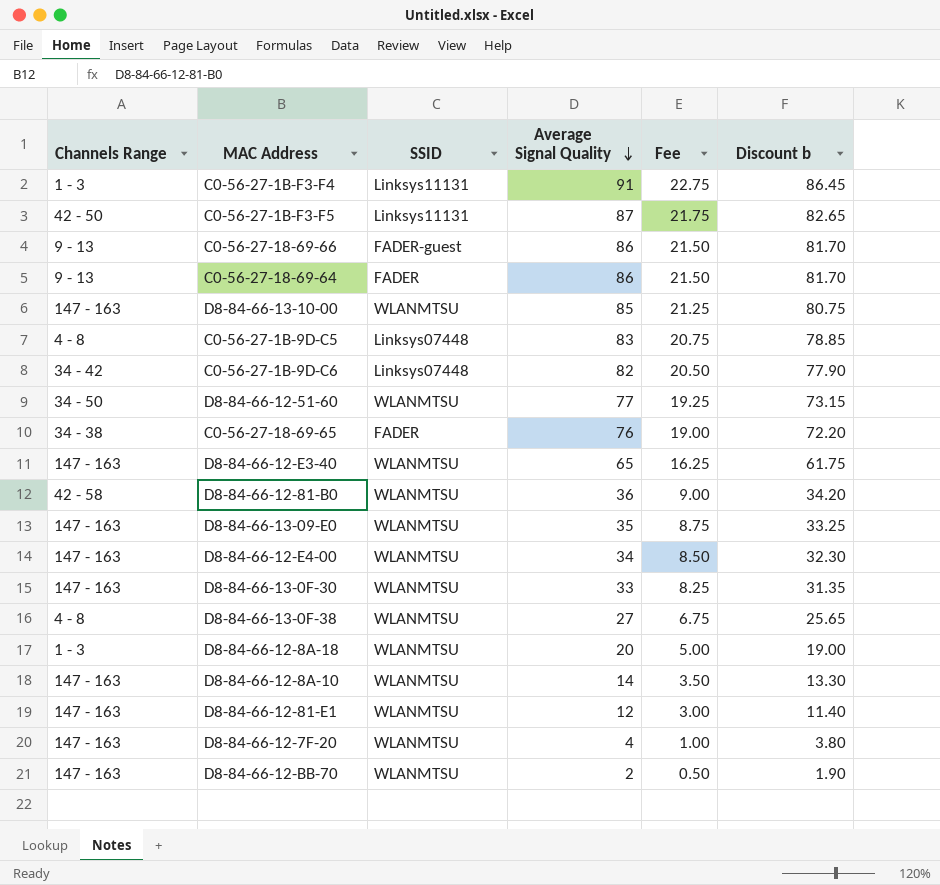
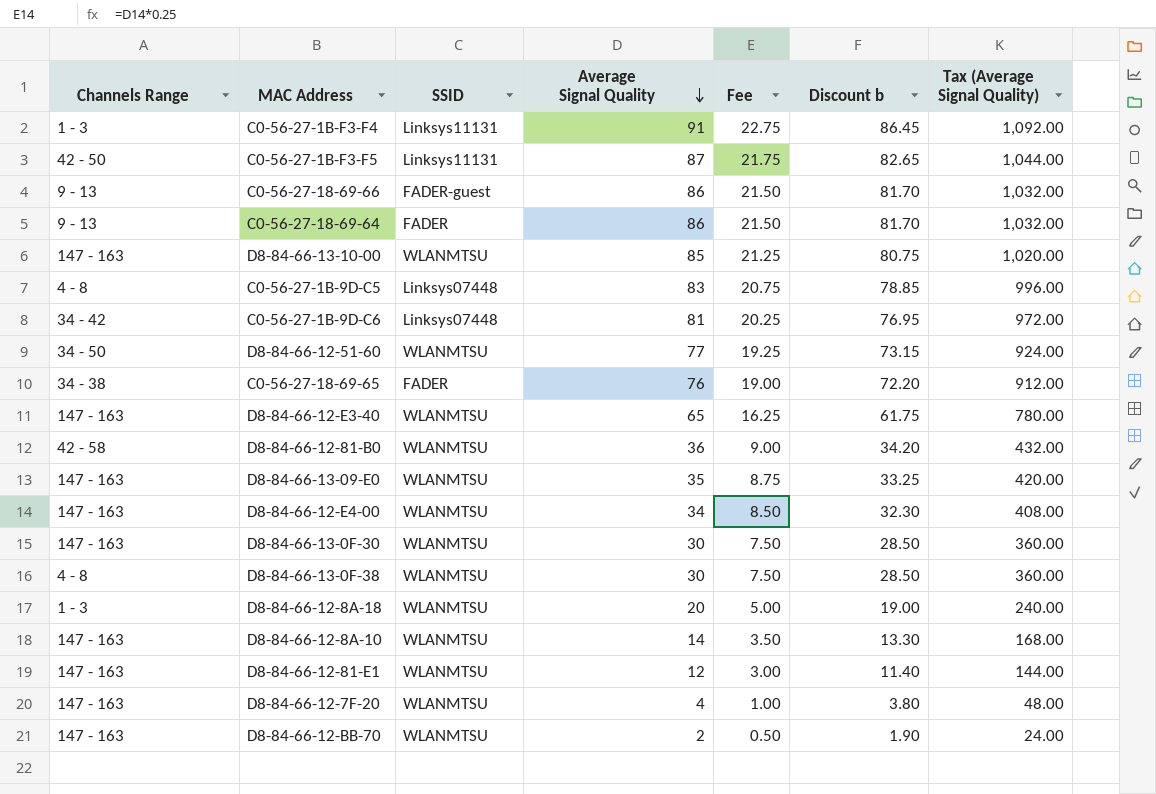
column Tax (Average Signal Quality) | formula: none -> [Average Signal Quality] * 12
C0-56-27-1B-9D-C6 | Average Signal Quality: 82 -> 81
C0-56-27-1B-9D-C6 | Fee: 20.50 -> 20.25
C0-56-27-1B-9D-C6 | Discount b: 77.90 -> 76.95
D8-84-66-13-0F-30 | Average Signal Quality: 33 -> 30
D8-84-66-13-0F-30 | Fee: 8.25 -> 7.50
D8-84-66-13-0F-30 | Discount b: 31.35 -> 28.50
D8-84-66-13-0F-38 | Average Signal Quality: 27 -> 30
D8-84-66-13-0F-38 | Fee: 6.75 -> 7.50
D8-84-66-13-0F-38 | Discount b: 25.65 -> 28.50

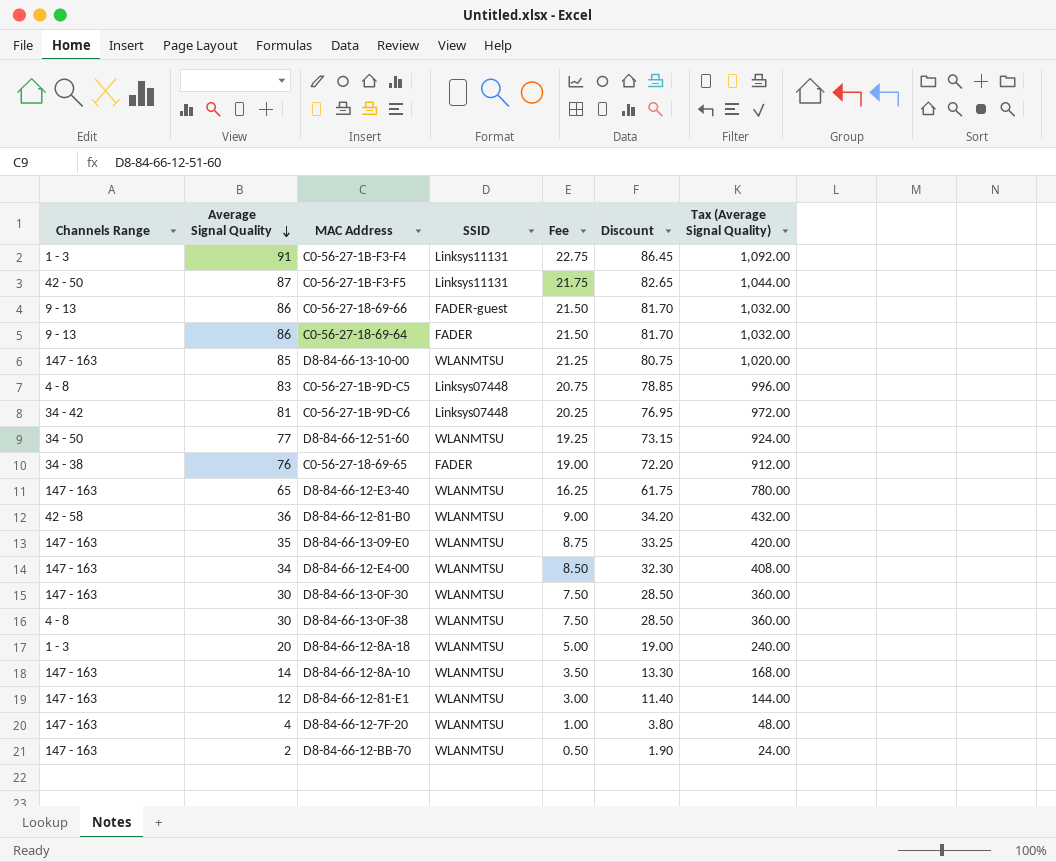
column Average Signal Quality | position: 4 -> 2
column name: Discount b -> Discount

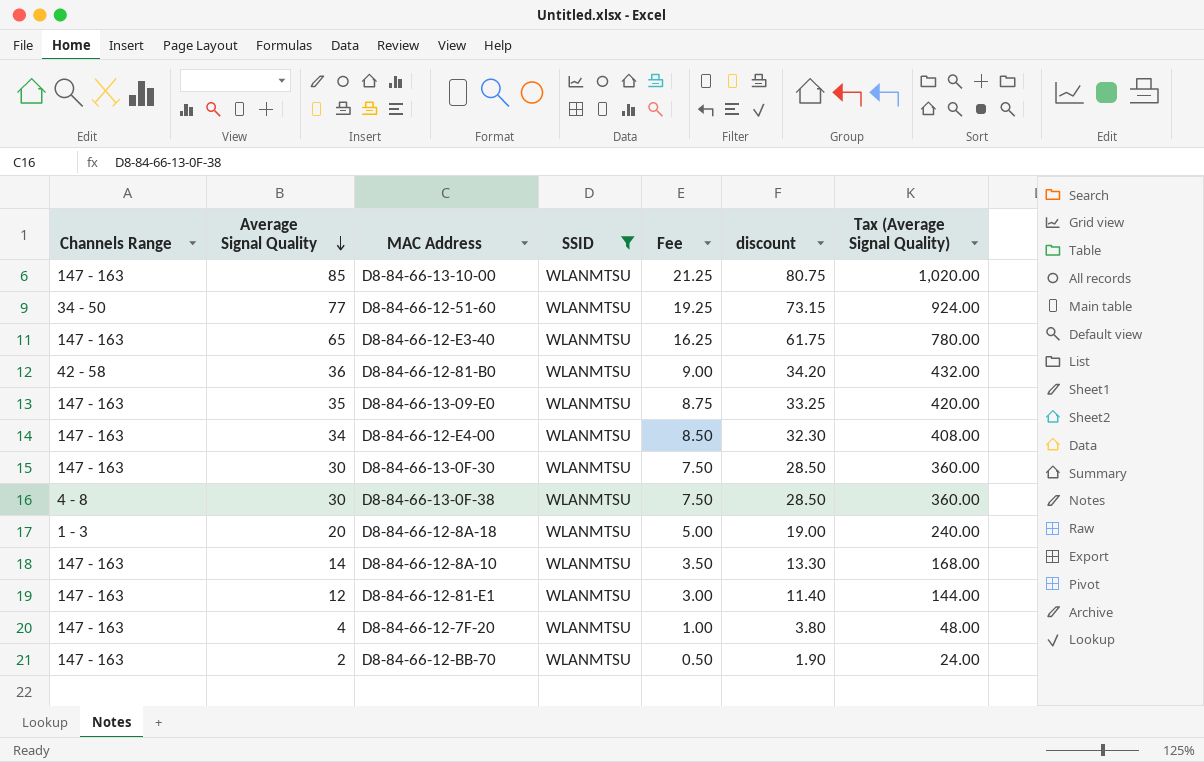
filter: none -> SSID = WLANMTSU
column name: Discount -> discount

